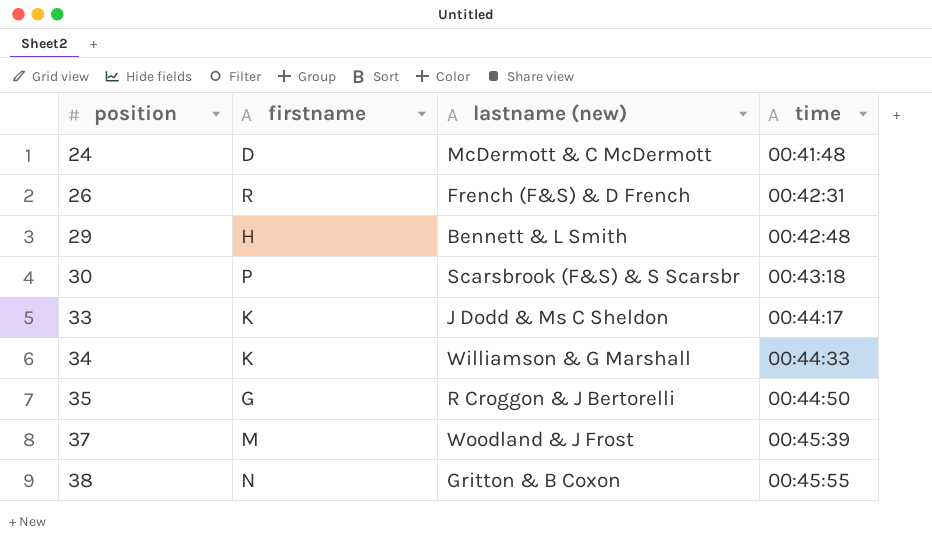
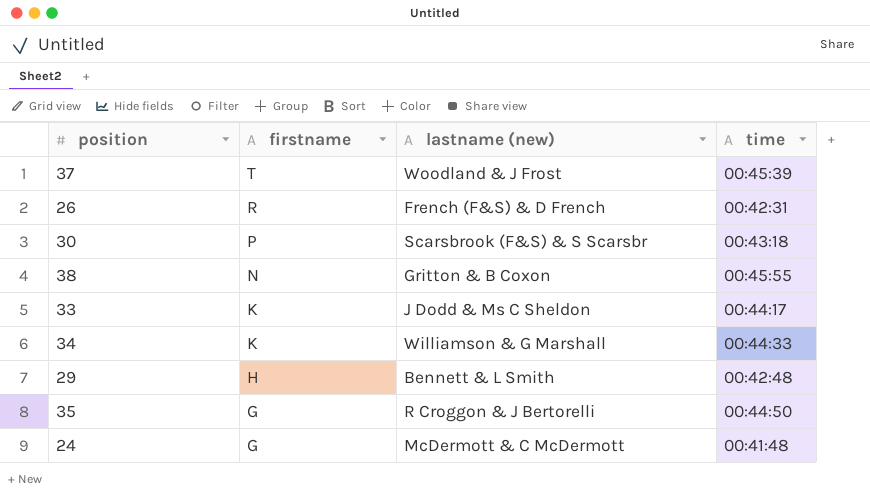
row order: position ascending -> firstname descending
37 | firstname: M -> T
24 | firstname: D -> G

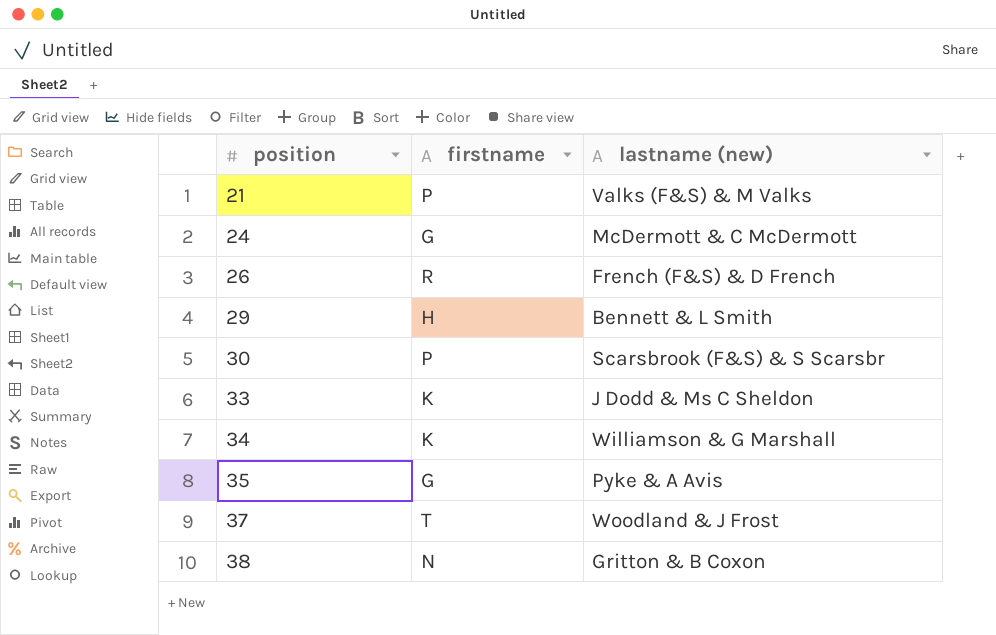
row order: firstname descending -> position ascending
column time | position: 4 -> none
row 21: none -> P | Valks (F&S) & M Valks
35 | lastname (new): R Croggon & J Bertorelli -> Pyke & A Avis

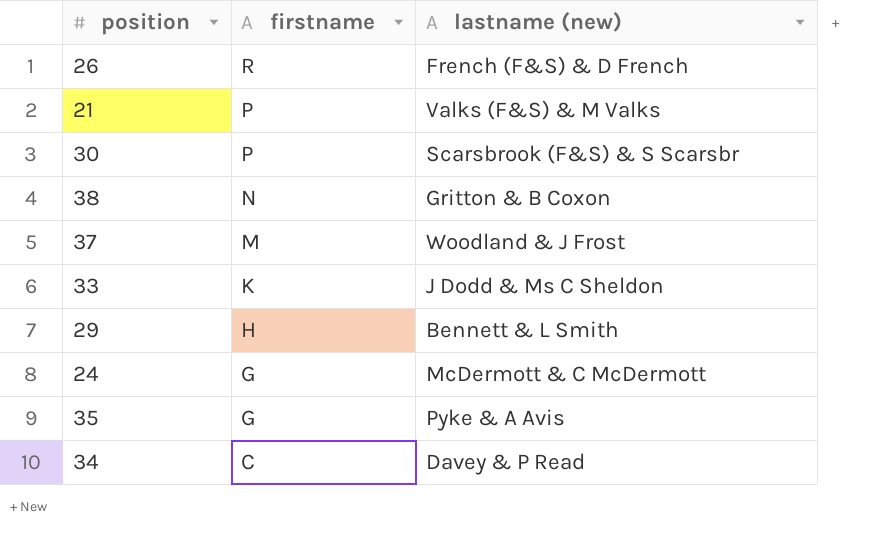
row order: position ascending -> firstname descending
37 | firstname: T -> M
34 | firstname: K -> C
34 | lastname (new): Williamson & G Marshall -> Davey & P Read

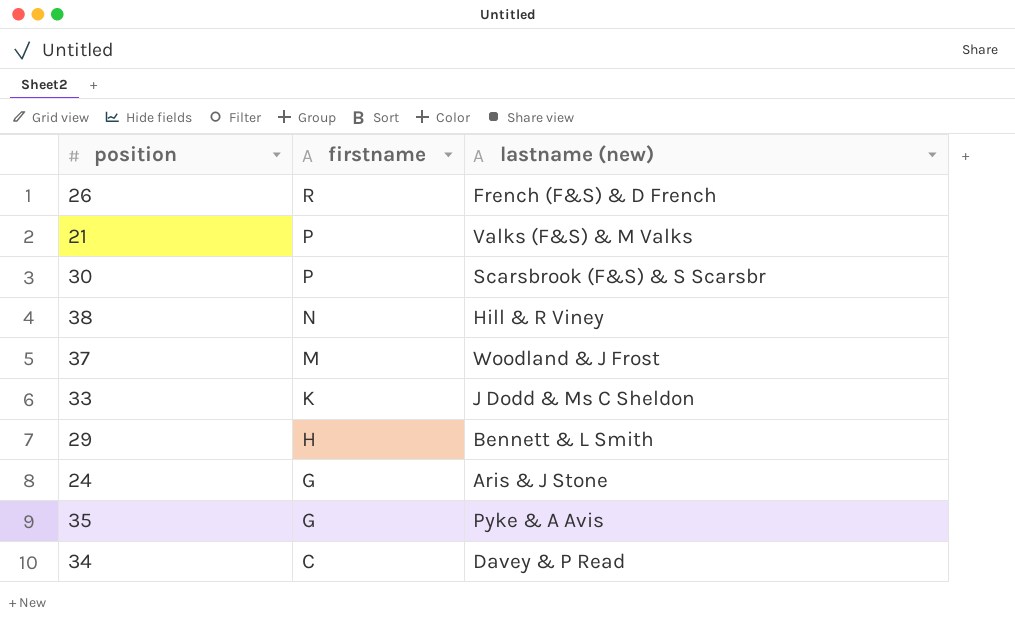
38 | lastname (new): Gritton & B Coxon -> Hill & R Viney
24 | lastname (new): McDermott & C McDermott -> Aris & J Stone

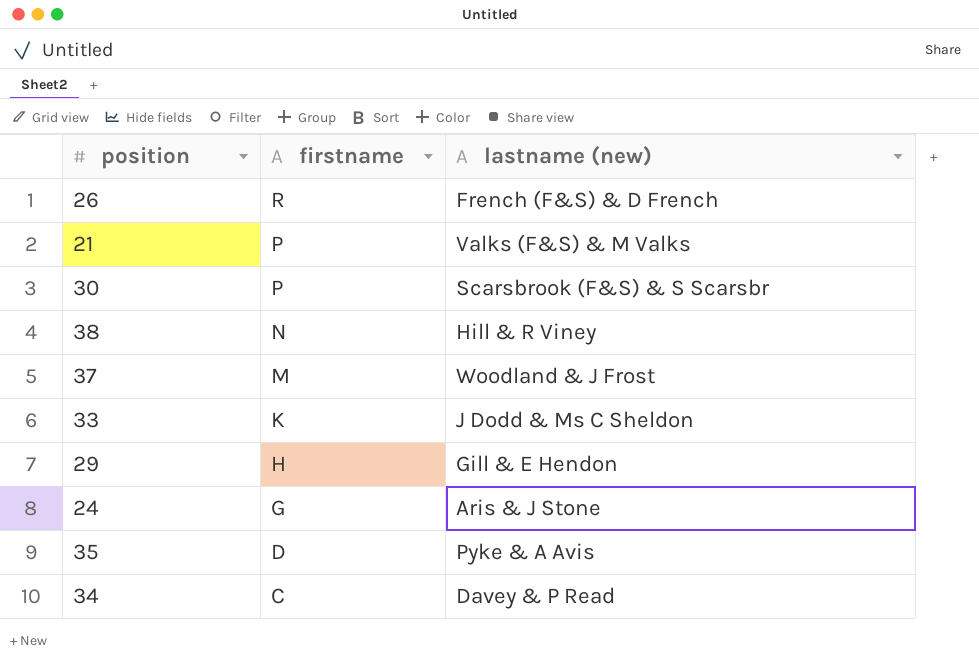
29 | lastname (new): Bennett & L Smith -> Gill & E Hendon
35 | firstname: G -> D

